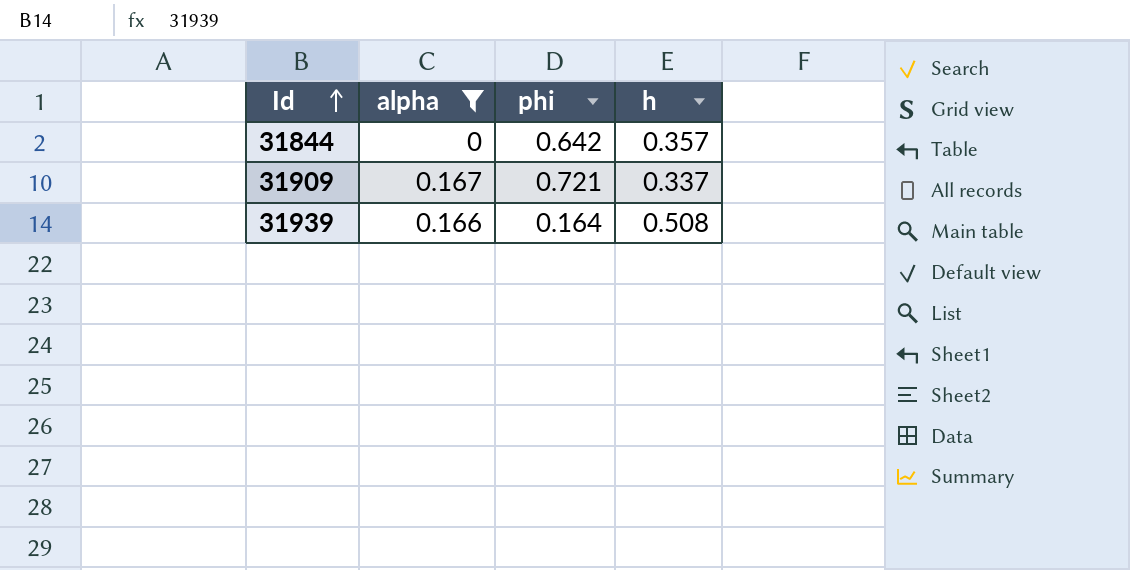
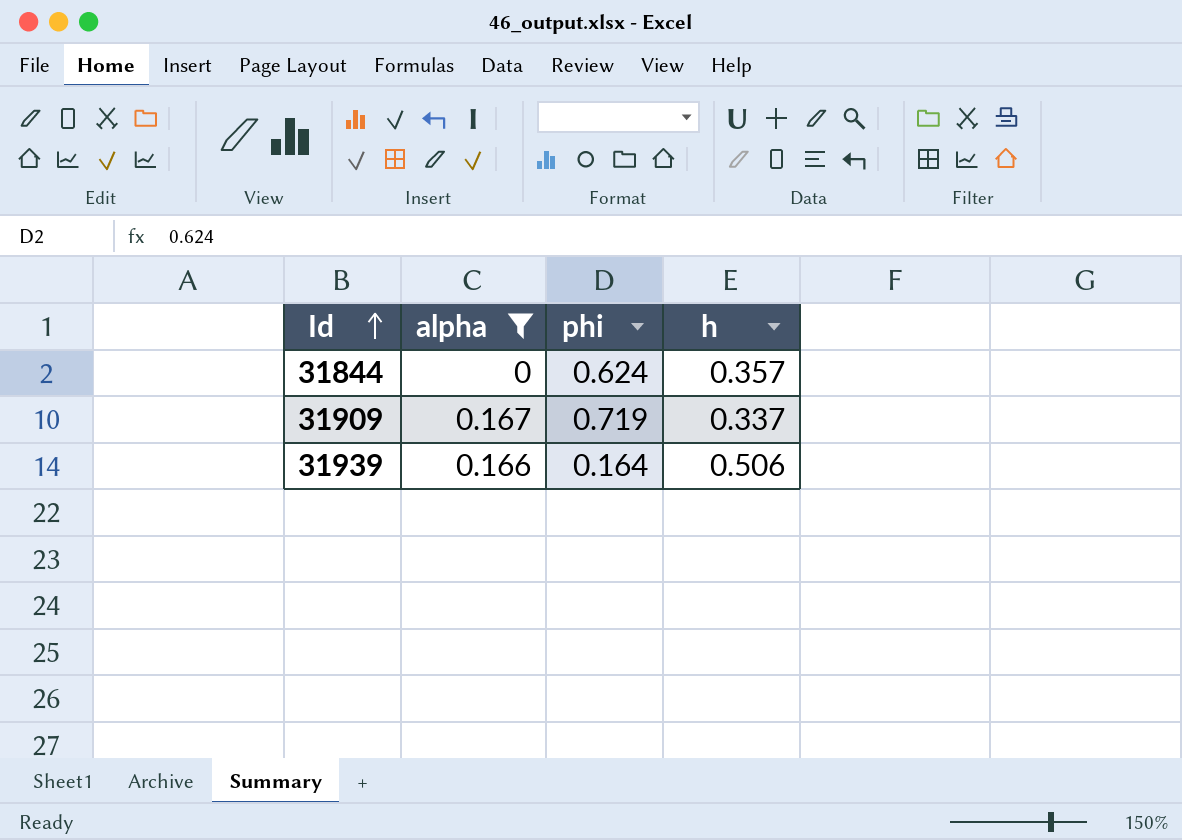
31844 | phi: 0.642 -> 0.624
31909 | phi: 0.721 -> 0.719
31939 | h: 0.508 -> 0.506

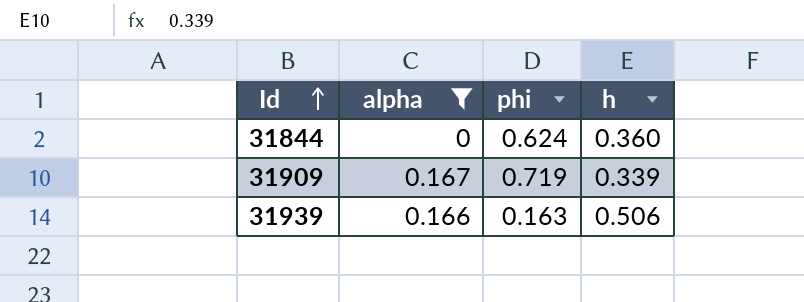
31844 | h: 0.357 -> 0.360
31909 | h: 0.337 -> 0.339
31939 | phi: 0.164 -> 0.163

